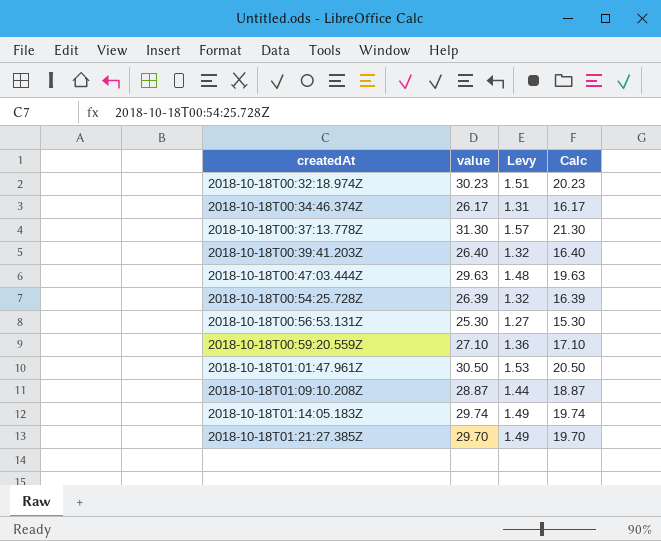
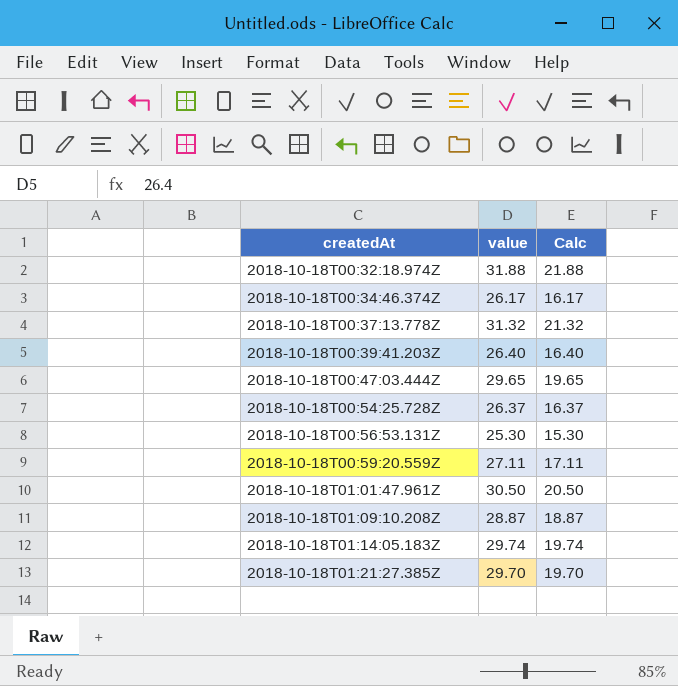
column Levy | formula: [value] * 0.05 -> none
2018-10-18T00:32:18.974Z | value: 30.23 -> 31.88
2018-10-18T00:32:18.974Z | Calc: 20.23 -> 21.88
2018-10-18T00:37:13.778Z | value: 31.30 -> 31.32
2018-10-18T00:37:13.778Z | Calc: 21.30 -> 21.32
2018-10-18T00:47:03.444Z | value: 29.63 -> 29.65
2018-10-18T00:47:03.444Z | Calc: 19.63 -> 19.65
2018-10-18T00:54:25.728Z | value: 26.39 -> 26.37
2018-10-18T00:54:25.728Z | Calc: 16.39 -> 16.37
2018-10-18T00:59:20.559Z | value: 27.10 -> 27.11
2018-10-18T00:59:20.559Z | Calc: 17.10 -> 17.11

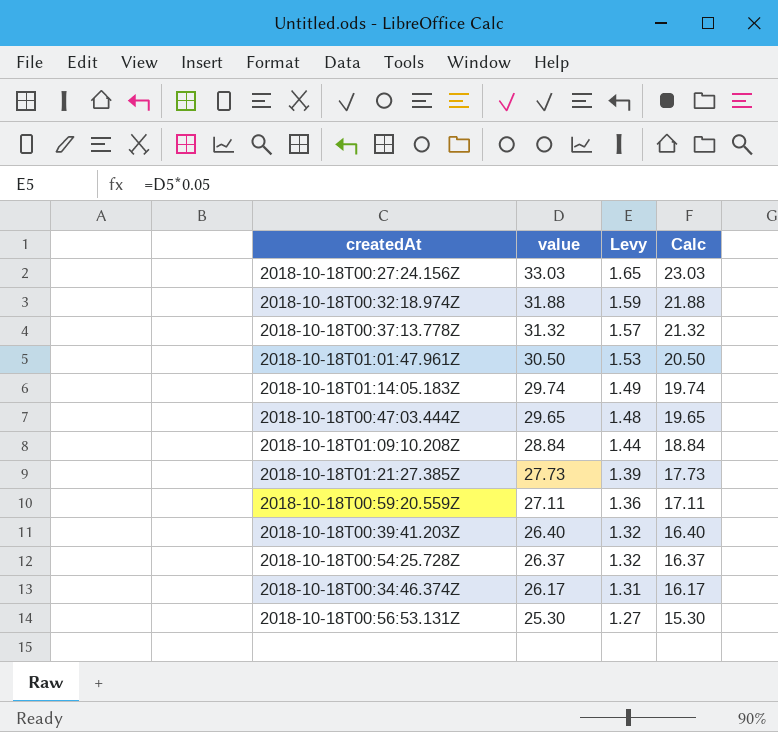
row order: createdAt ascending -> value descending
column Levy | formula: none -> [value] * 0.05
row 2018-10-18T00:27:24.156Z: none -> 33.03 | 1.65 | 23.03
2018-10-18T01:09:10.208Z | value: 28.87 -> 28.84
2018-10-18T01:09:10.208Z | Calc: 18.87 -> 18.84
2018-10-18T01:21:27.385Z | value: 29.70 -> 27.73
2018-10-18T01:21:27.385Z | Calc: 19.70 -> 17.73

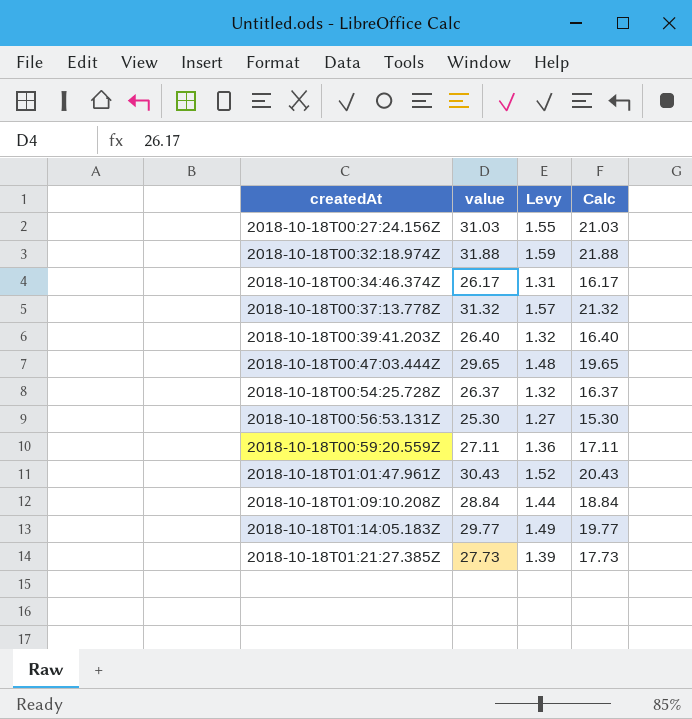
row order: value descending -> createdAt ascending
2018-10-18T00:27:24.156Z | value: 33.03 -> 31.03
2018-10-18T00:27:24.156Z | Levy: 1.65 -> 1.55
2018-10-18T00:27:24.156Z | Calc: 23.03 -> 21.03
2018-10-18T01:01:47.961Z | value: 30.50 -> 30.43
2018-10-18T01:01:47.961Z | Levy: 1.53 -> 1.52
2018-10-18T01:01:47.961Z | Calc: 20.50 -> 20.43
2018-10-18T01:14:05.183Z | value: 29.74 -> 29.77
2018-10-18T01:14:05.183Z | Calc: 19.74 -> 19.77

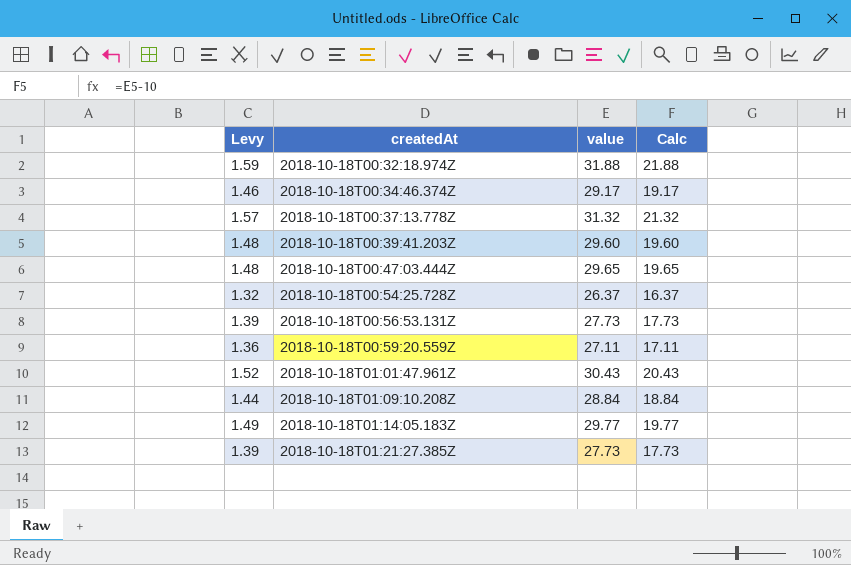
column Levy | position: 3 -> 1
row 2018-10-18T00:27:24.156Z: 31.03 | 1.55 | 21.03 -> none
2018-10-18T00:34:46.374Z | Levy: 1.31 -> 1.46
2018-10-18T00:34:46.374Z | value: 26.17 -> 29.17
2018-10-18T00:34:46.374Z | Calc: 16.17 -> 19.17
2018-10-18T00:39:41.203Z | Levy: 1.32 -> 1.48
2018-10-18T00:39:41.203Z | value: 26.40 -> 29.60
2018-10-18T00:39:41.203Z | Calc: 16.40 -> 19.60
2018-10-18T00:56:53.131Z | Levy: 1.27 -> 1.39
2018-10-18T00:56:53.131Z | value: 25.30 -> 27.73
2018-10-18T00:56:53.131Z | Calc: 15.30 -> 17.73

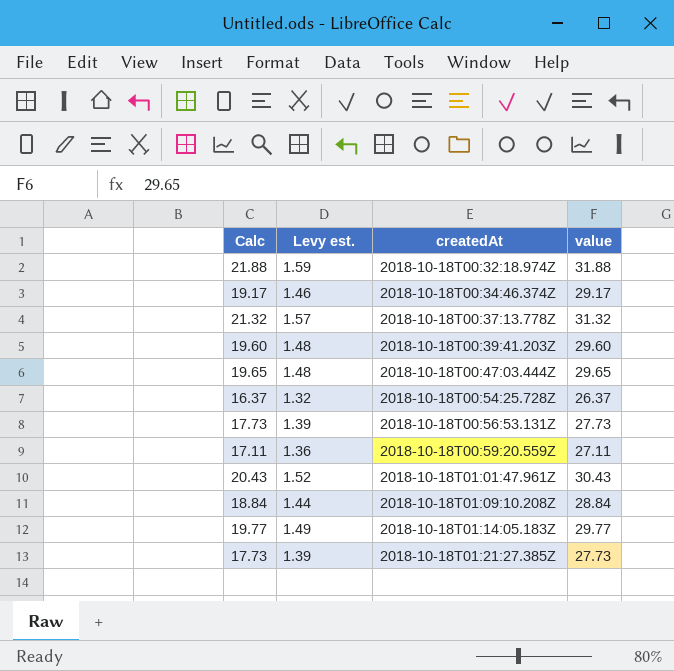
column Calc | position: 4 -> 1
column name: Levy -> Levy est.

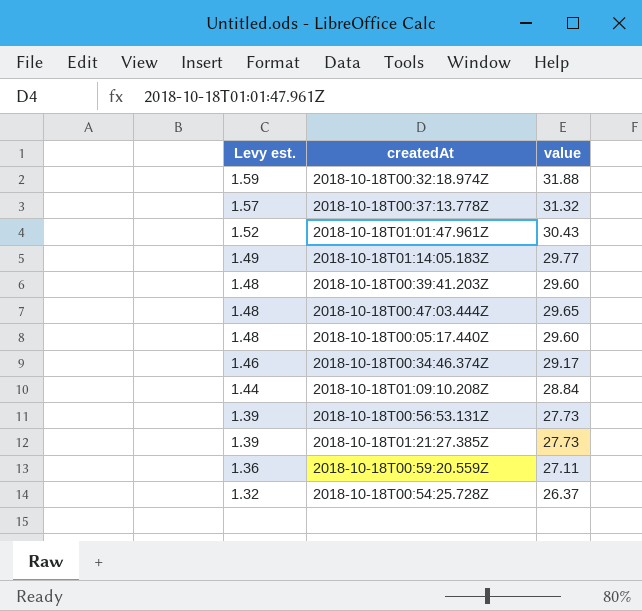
row order: createdAt ascending -> Levy est. descending
column Calc | formula: [value] - 10 -> none
row 2018-10-18T00:05:17.440Z: none -> 1.48 | 29.60

